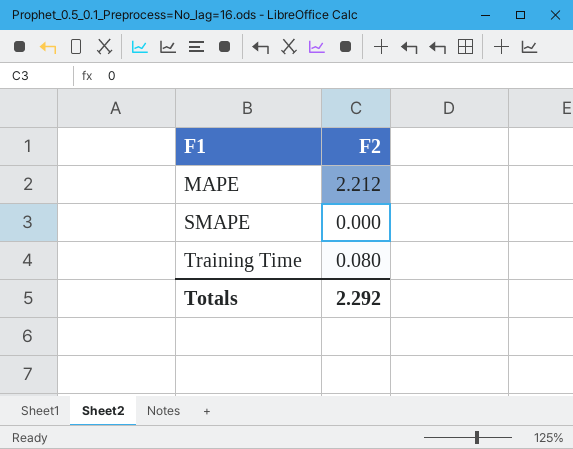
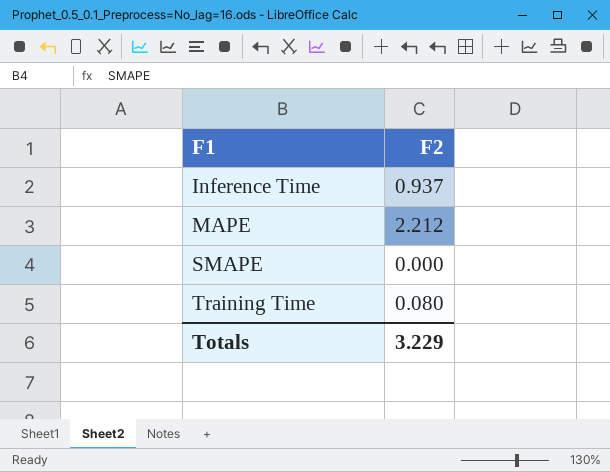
row Inference Time: none -> 0.937
Totals | F2: 2.292 -> 3.229

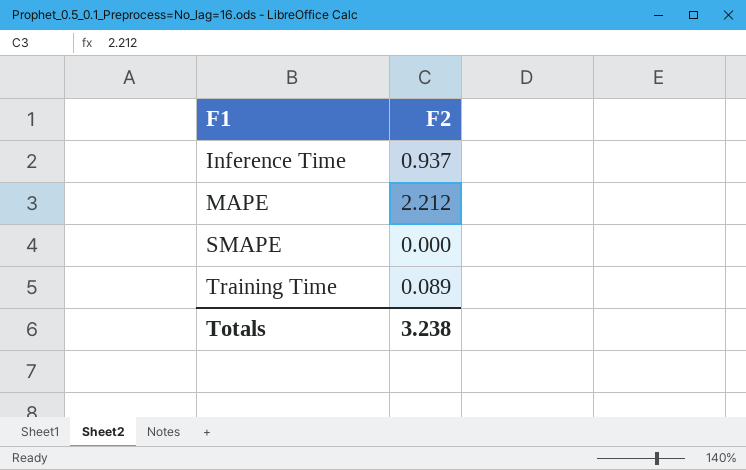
Training Time | F2: 0.080 -> 0.089
Totals | F2: 3.229 -> 3.238

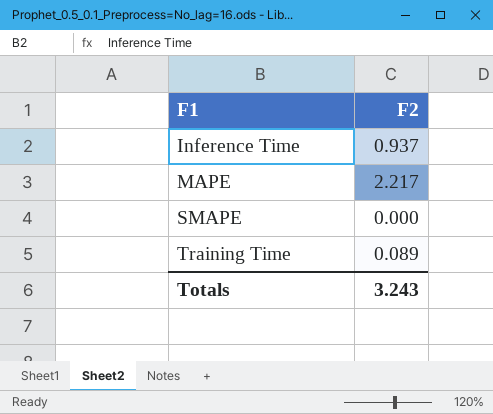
MAPE | F2: 2.212 -> 2.217
Totals | F2: 3.238 -> 3.243

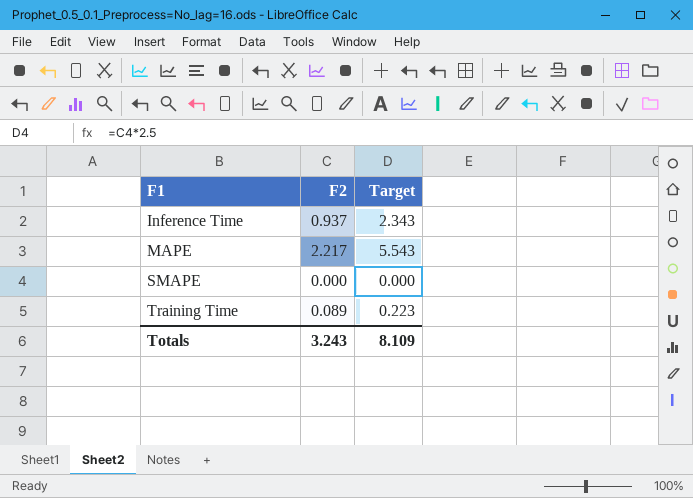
column Target | formula: none -> [F2] * 2.5

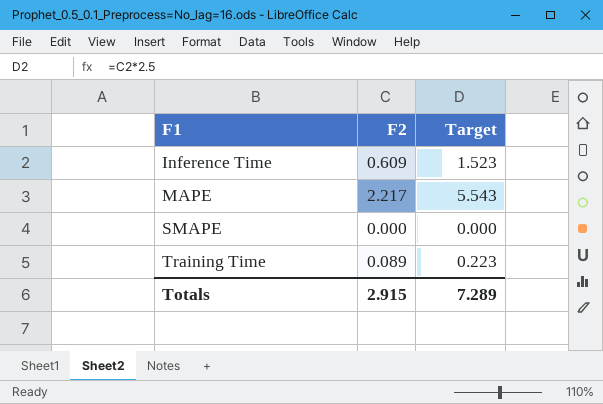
Inference Time | F2: 0.937 -> 0.609
Inference Time | Target: 2.343 -> 1.523
Totals | F2: 3.243 -> 2.915
Totals | Target: 8.109 -> 7.289

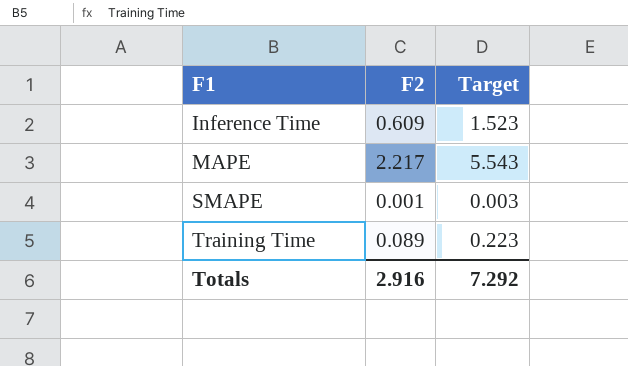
SMAPE | F2: 0.000 -> 0.001
SMAPE | Target: 0.000 -> 0.003
Totals | F2: 2.915 -> 2.916
Totals | Target: 7.289 -> 7.292

